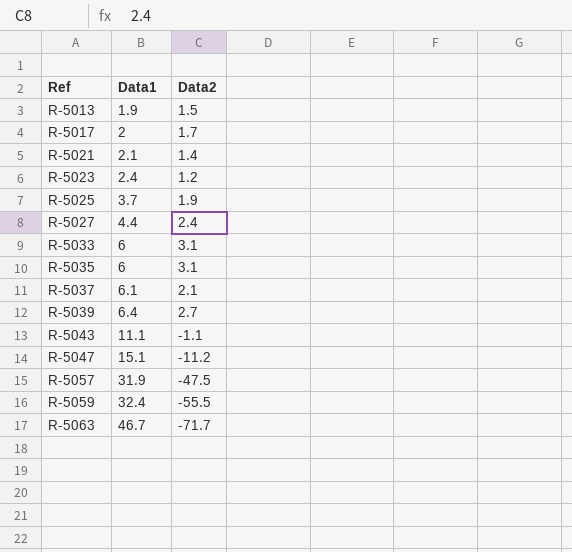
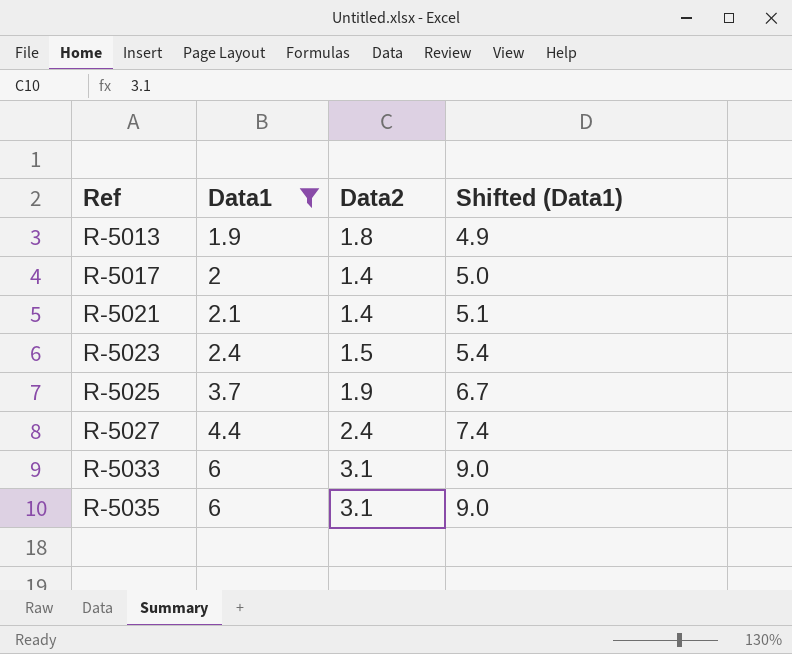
filter: none -> Data1 <= 6
column Shifted (Data1) | formula: none -> [Data1] + 3
R-5013 | Data2: 1.5 -> 1.8
R-5017 | Data2: 1.7 -> 1.4
R-5023 | Data2: 1.2 -> 1.5

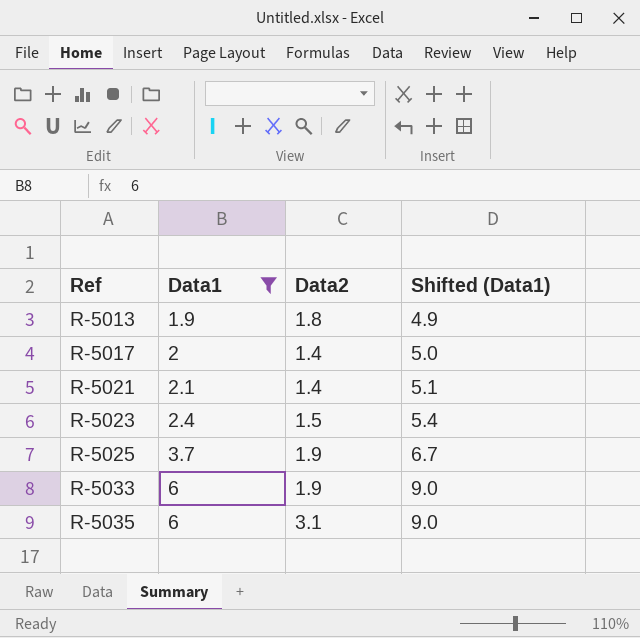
row R-5027: 4.4 | 2.4 | 7.4 -> none
R-5033 | Data2: 3.1 -> 1.9

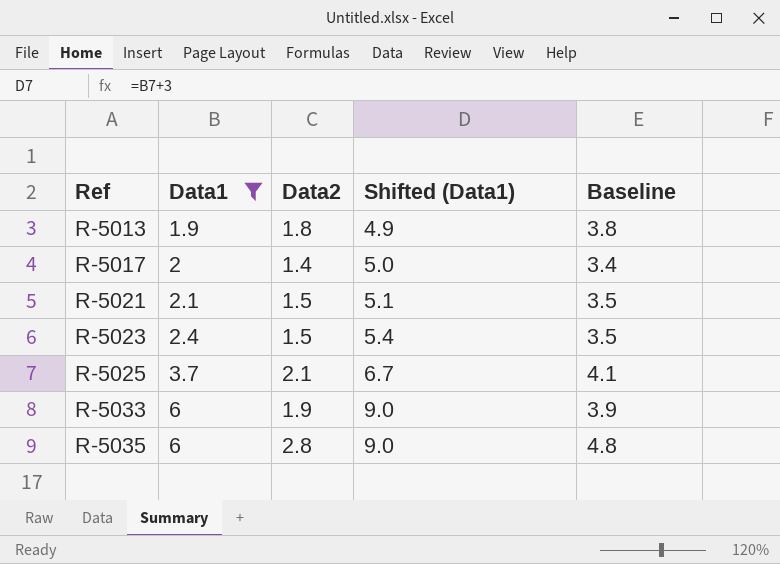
column Baseline | formula: none -> [Data2] + 2
R-5021 | Data2: 1.4 -> 1.5
R-5025 | Data2: 1.9 -> 2.1
R-5035 | Data2: 3.1 -> 2.8

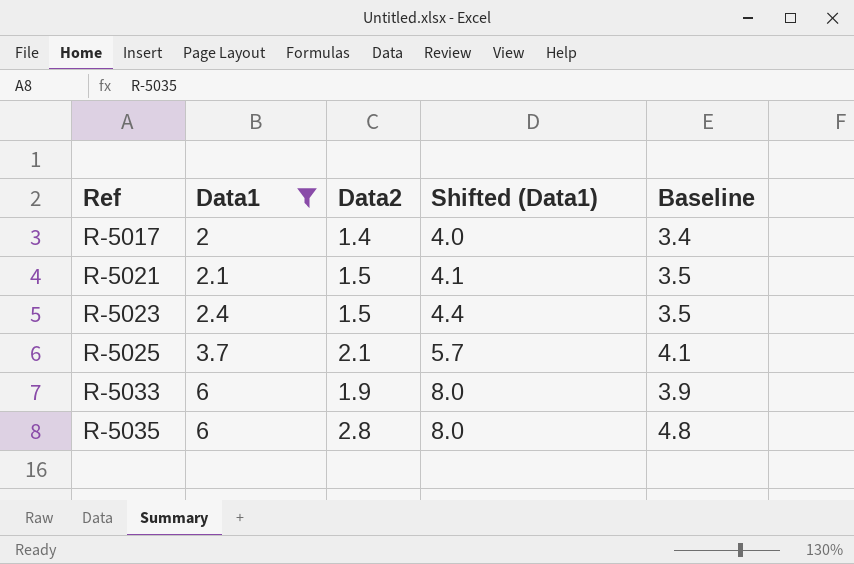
column Shifted (Data1) | formula: [Data1] + 3 -> [Data1] + 2
row R-5013: 1.9 | 1.8 | 4.9 | 3.8 -> none

